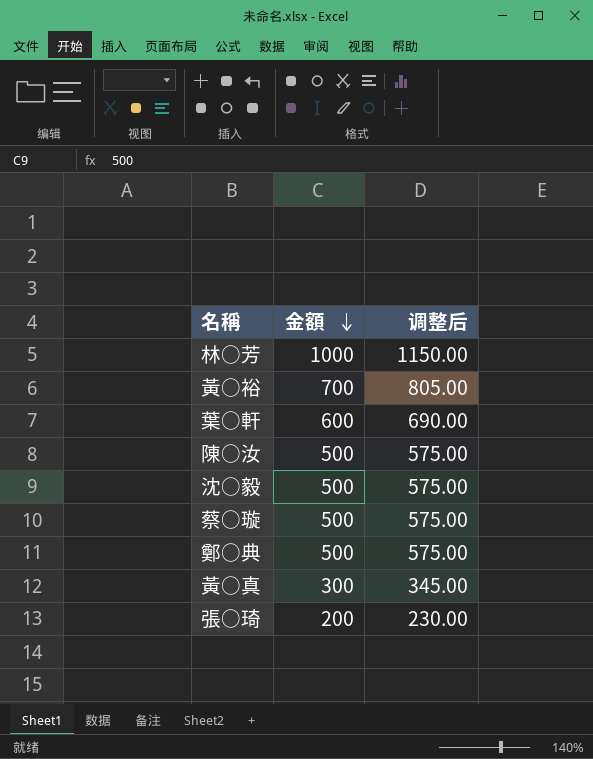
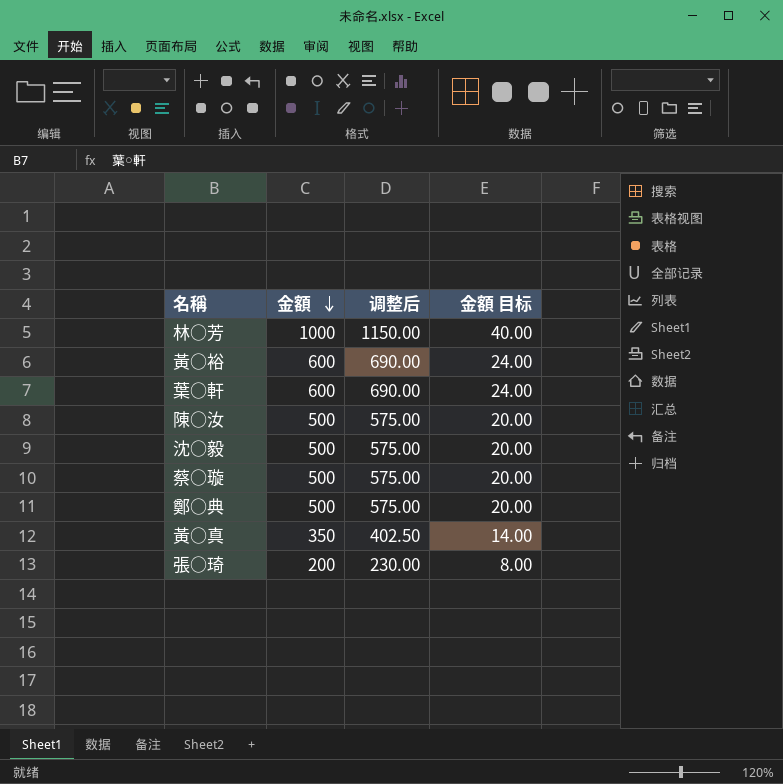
column 金額 目标 | formula: none -> [金額] * 0.04
黃○裕 | 金額: 700 -> 600
黃○裕 | 调整后: 805.00 -> 690.00
黃○真 | 金額: 300 -> 350
黃○真 | 调整后: 345.00 -> 402.50

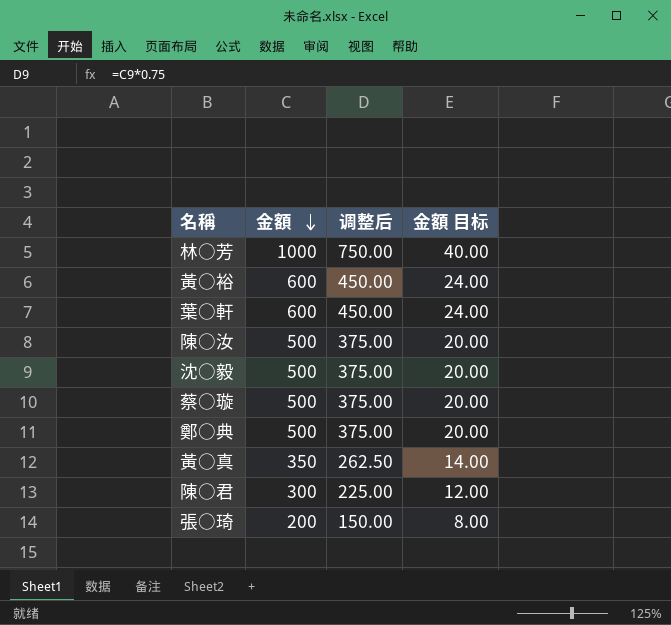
column 调整后 | formula: [金額] * 1.15 -> [金額] * 0.75
row 陳○君: none -> 300 | 225.00 | 12.00

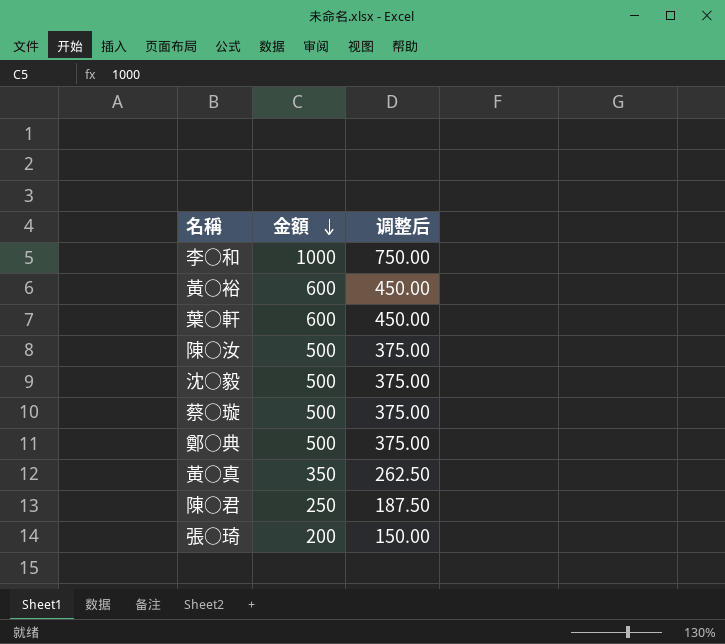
column 金額 目标 | formula: [金額] * 0.04 -> none
row 林○芳: 1000 | 750.00 | 40.00 -> none
row 李○和: none -> 1000 | 750.00
陳○君 | 金額: 300 -> 250
陳○君 | 调整后: 225.00 -> 187.50

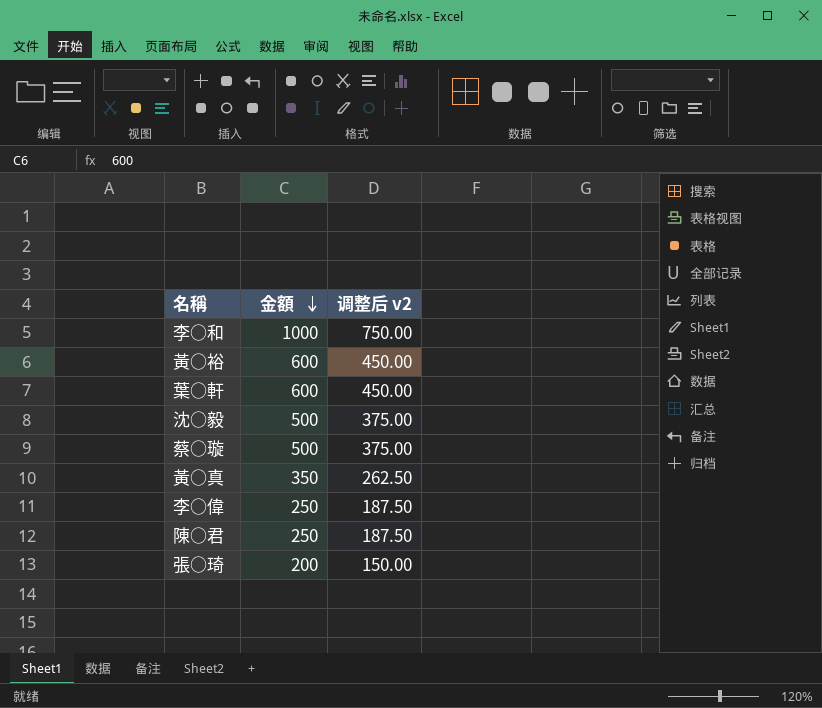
column name: 调整后 -> 调整后 v2
row 陳○汝: 500 | 375.00 -> none
row 鄭○典: 500 | 375.00 -> none
row 李○偉: none -> 250 | 187.50

